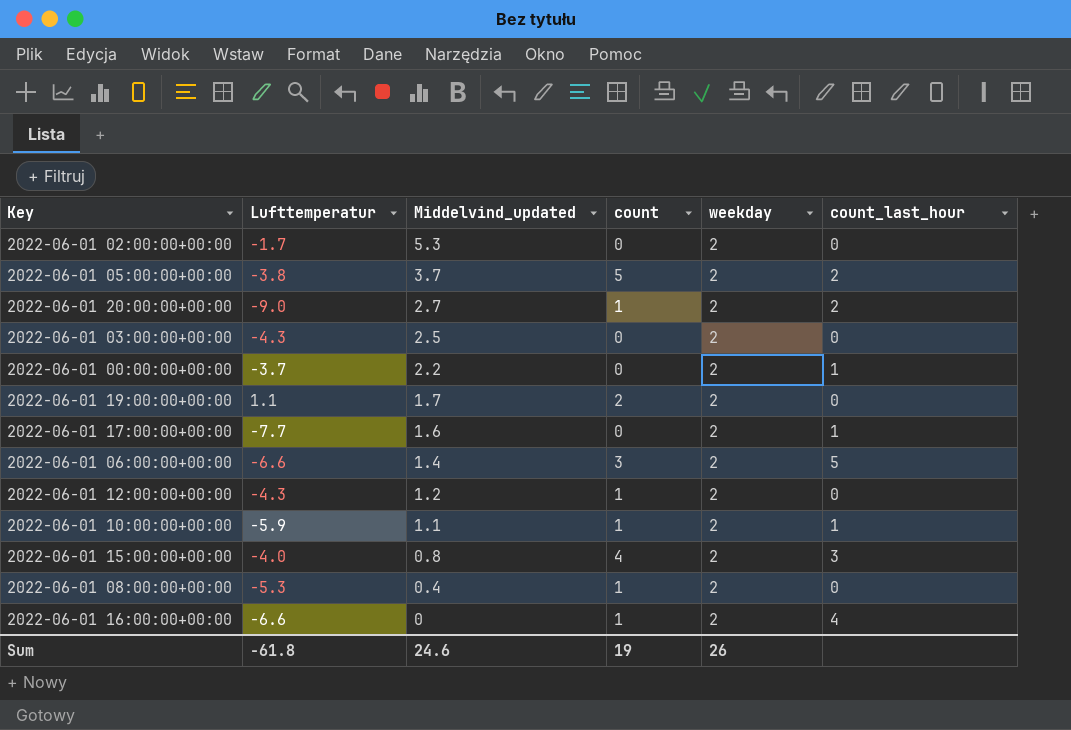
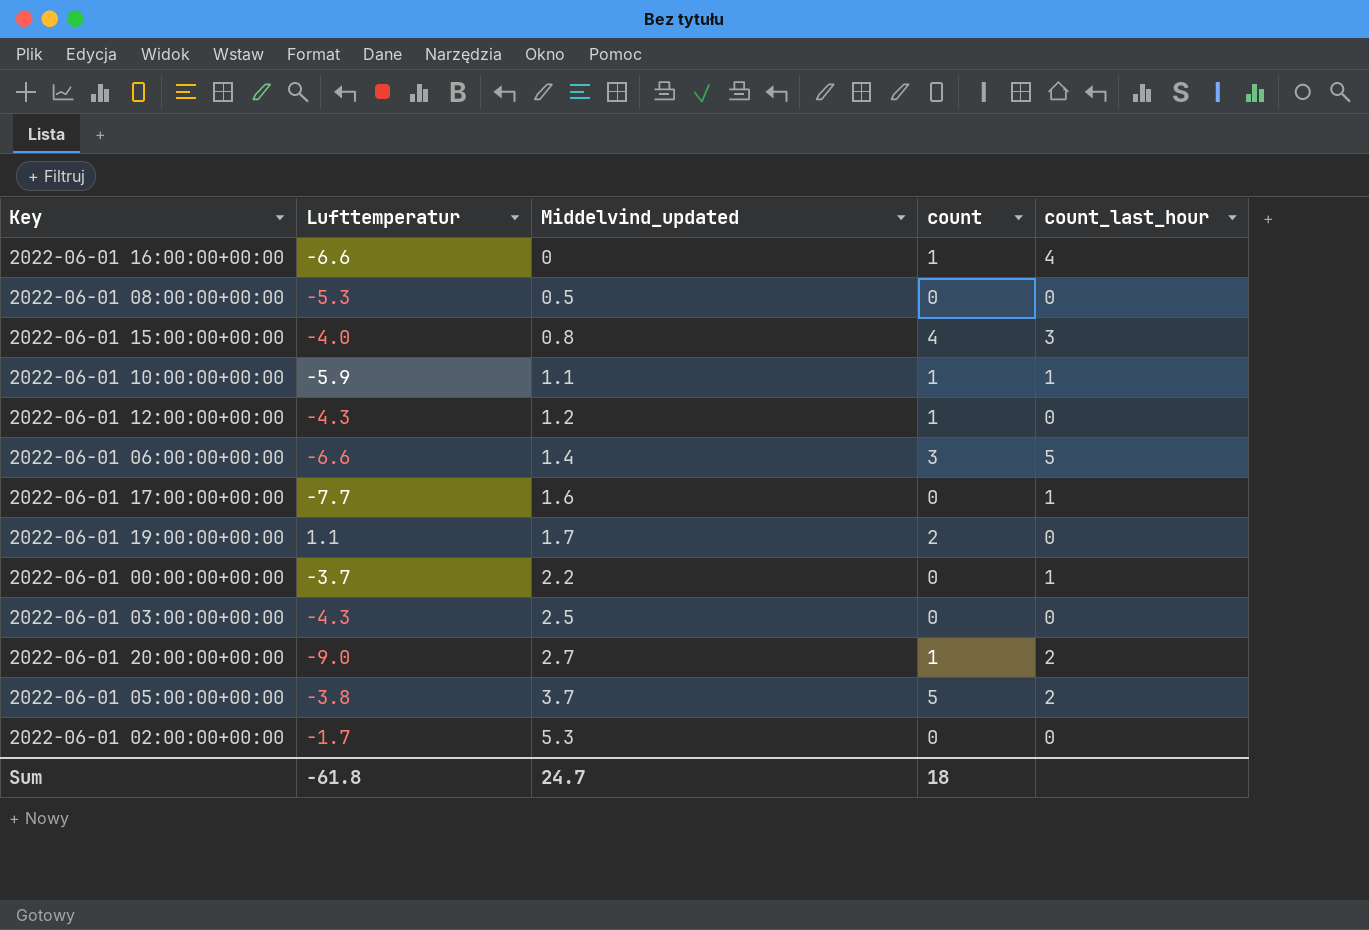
row order: Middelvind_updated descending -> Middelvind_updated ascending
column weekday | position: 5 -> none
2022-06-01 08:00:00+00:00 | Middelvind_updated: 0.4 -> 0.5
2022-06-01 08:00:00+00:00 | count: 1 -> 0
Sum | Middelvind_updated: 24.6 -> 24.7
Sum | count: 19 -> 18

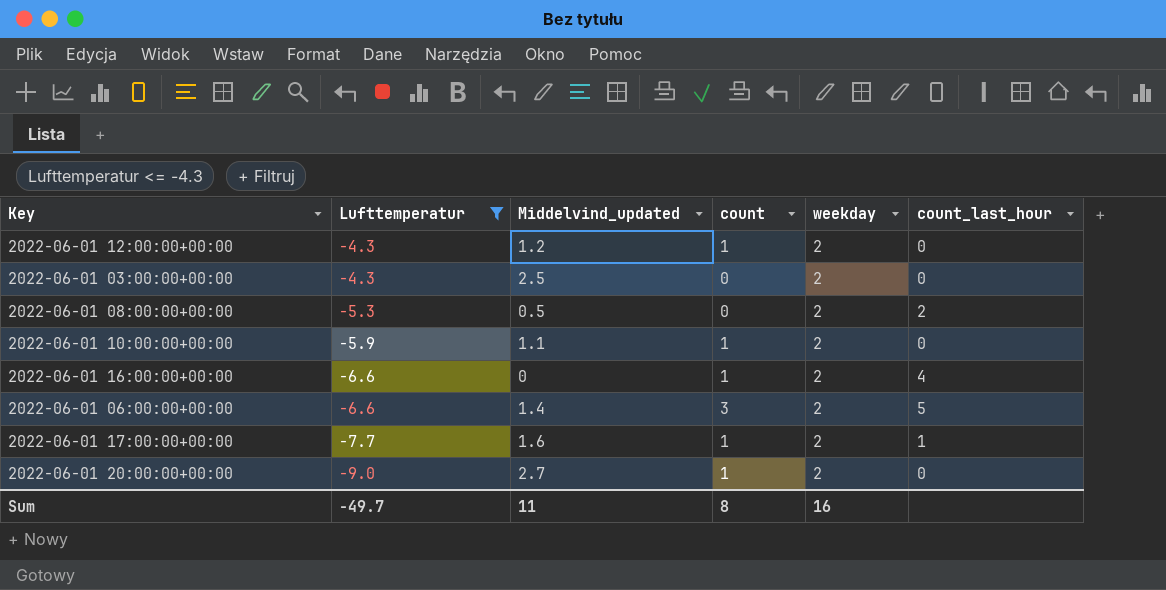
filter: none -> Lufttemperatur <= -4.3
row order: Middelvind_updated ascending -> Lufttemperatur descending
column weekday | position: none -> 5
2022-06-01 08:00:00+00:00 | count_last_hour: 0 -> 2
2022-06-01 10:00:00+00:00 | count_last_hour: 1 -> 0
2022-06-01 17:00:00+00:00 | count: 0 -> 1
2022-06-01 20:00:00+00:00 | count_last_hour: 2 -> 0
Sum | Lufttemperatur: -61.8 -> -49.7
Sum | Middelvind_updated: 24.7 -> 11
Sum | count: 18 -> 8

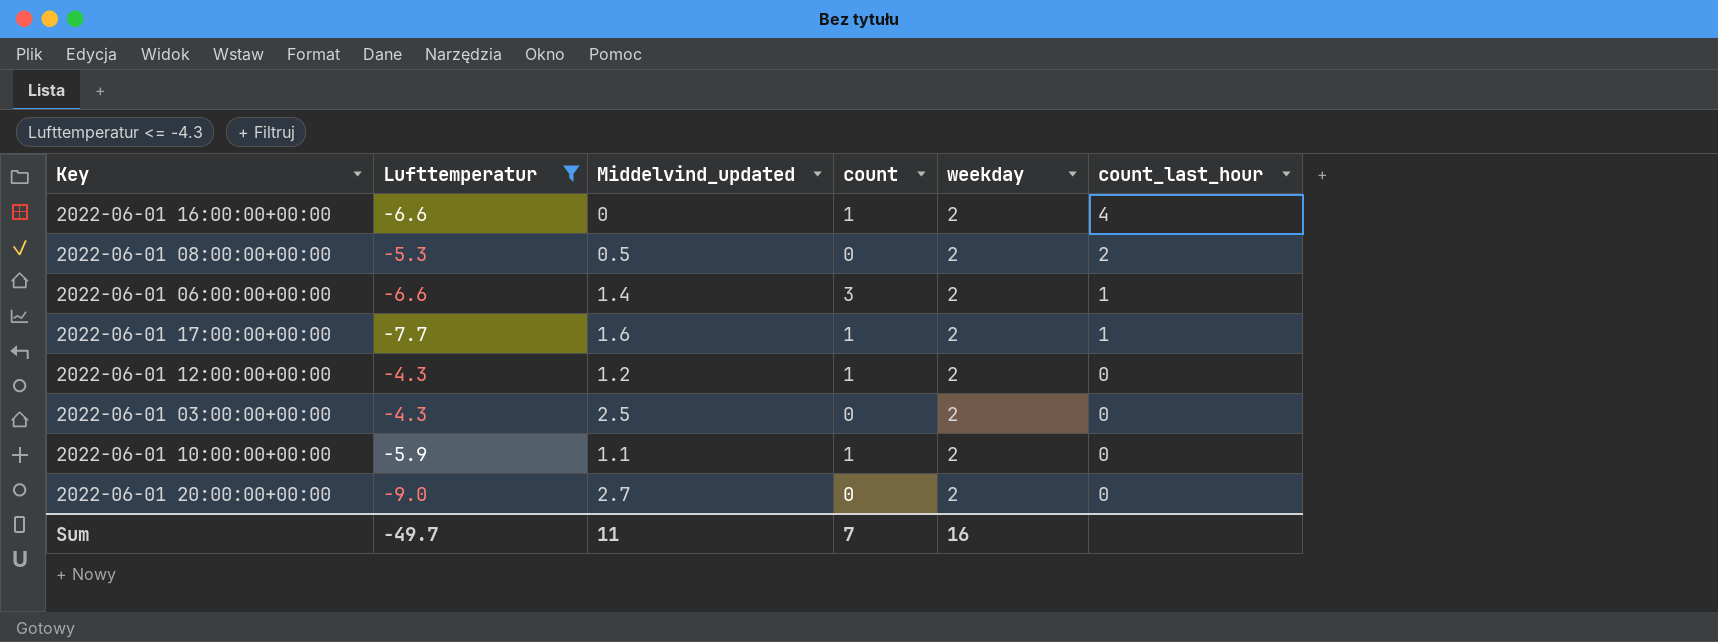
row order: Lufttemperatur descending -> count_last_hour descending
2022-06-01 06:00:00+00:00 | count_last_hour: 5 -> 1
2022-06-01 20:00:00+00:00 | count: 1 -> 0
Sum | count: 8 -> 7

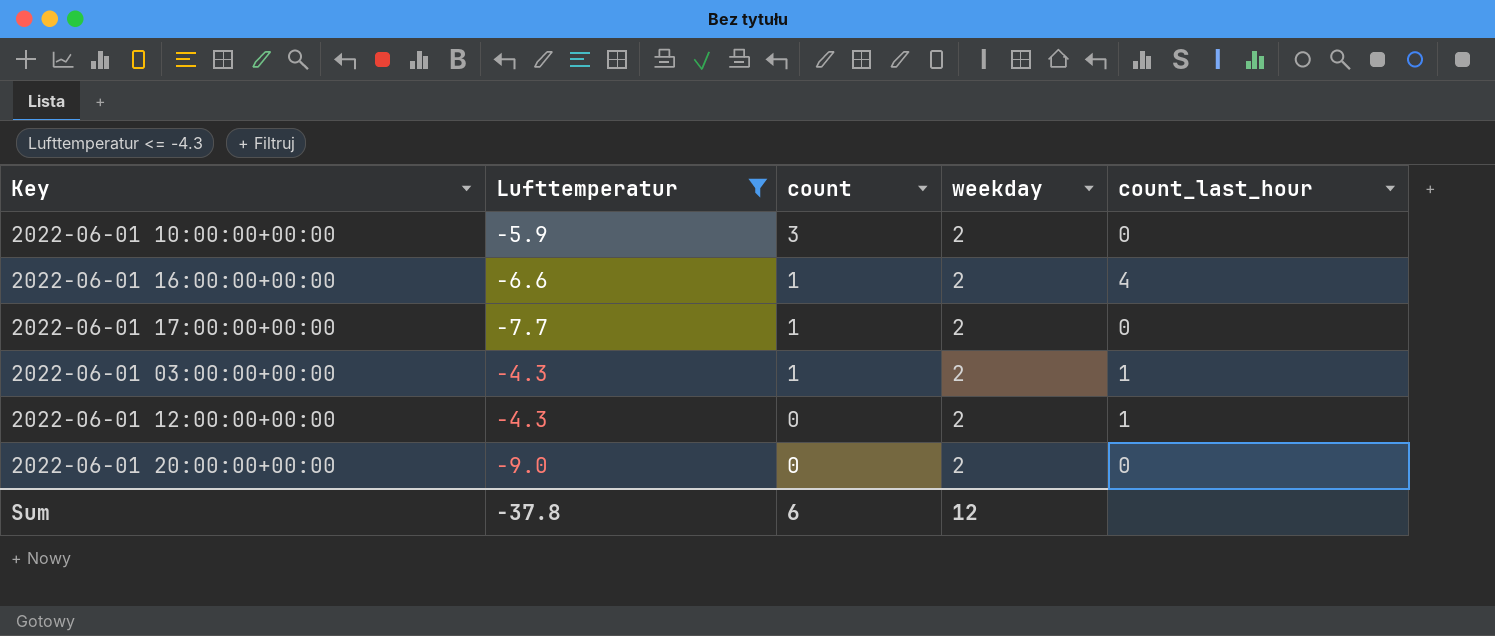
row order: count_last_hour descending -> count descending
column Middelvind_updated | position: 3 -> none
row 2022-06-01 08:00:00+00:00: -5.3 | 0.5 | 0 | 2 | 2 -> none
row 2022-06-01 06:00:00+00:00: -6.6 | 1.4 | 3 | 2 | 1 -> none
2022-06-01 10:00:00+00:00 | count: 1 -> 3
2022-06-01 17:00:00+00:00 | count_last_hour: 1 -> 0
2022-06-01 03:00:00+00:00 | count: 0 -> 1
2022-06-01 03:00:00+00:00 | count_last_hour: 0 -> 1
2022-06-01 12:00:00+00:00 | count: 1 -> 0
2022-06-01 12:00:00+00:00 | count_last_hour: 0 -> 1
Sum | Lufttemperatur: -49.7 -> -37.8
Sum | count: 7 -> 6
Sum | weekday: 16 -> 12

